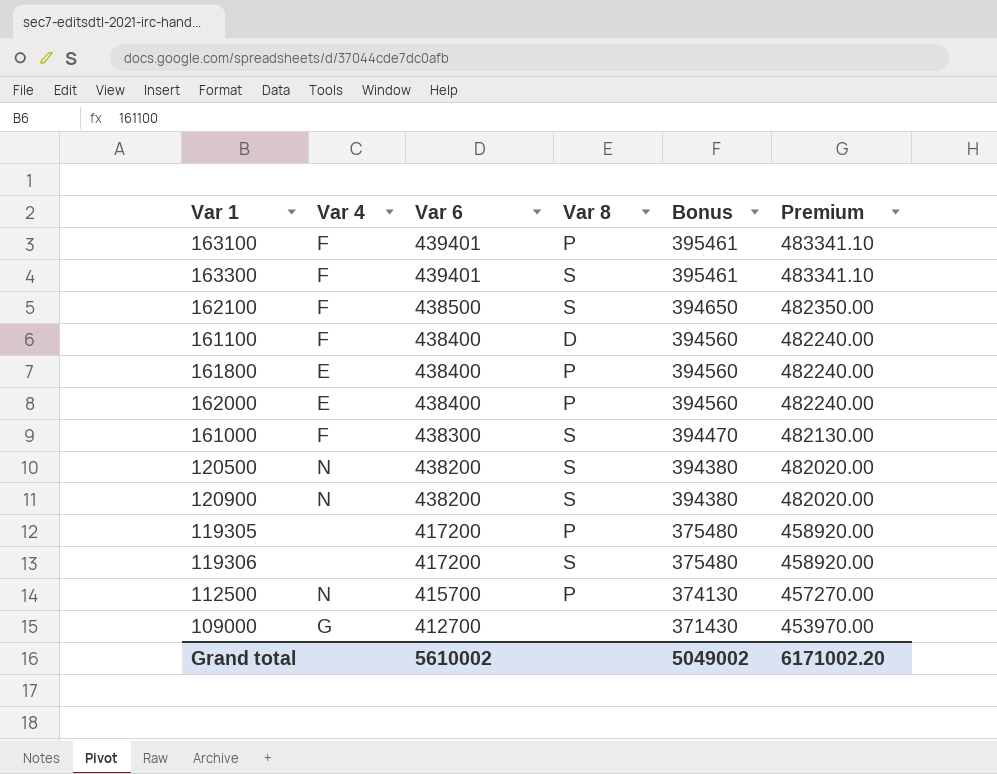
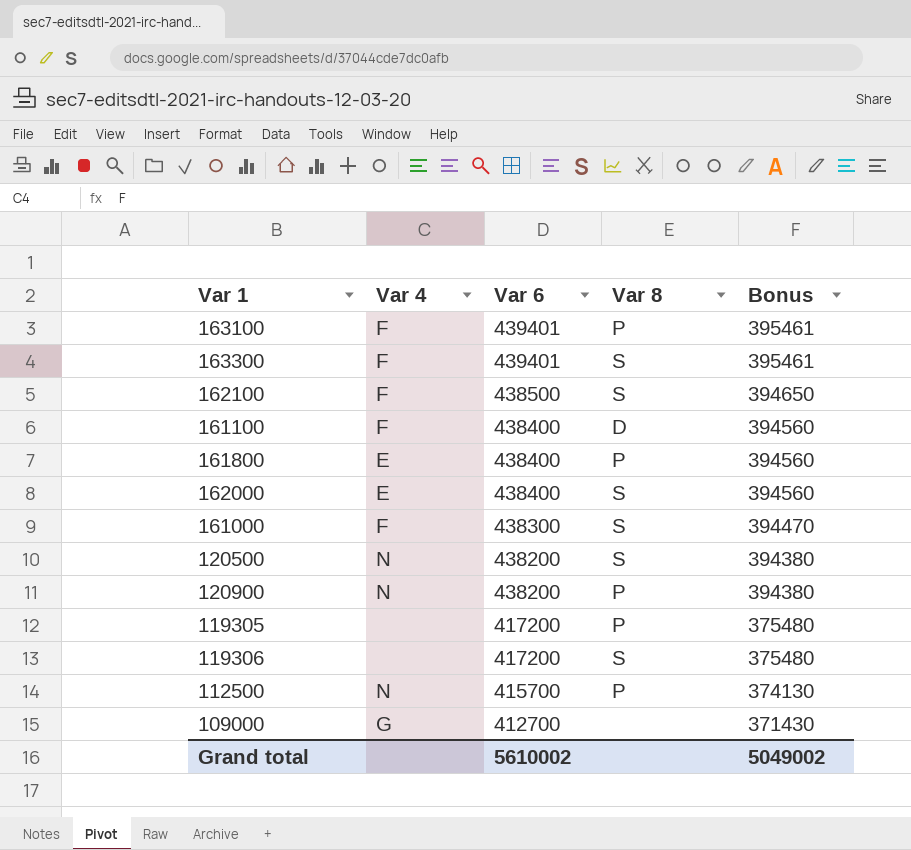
column Premium | formula: [Var 6] * 1.1 -> none
162000 | Var 8: P -> S
120900 | Var 8: S -> P

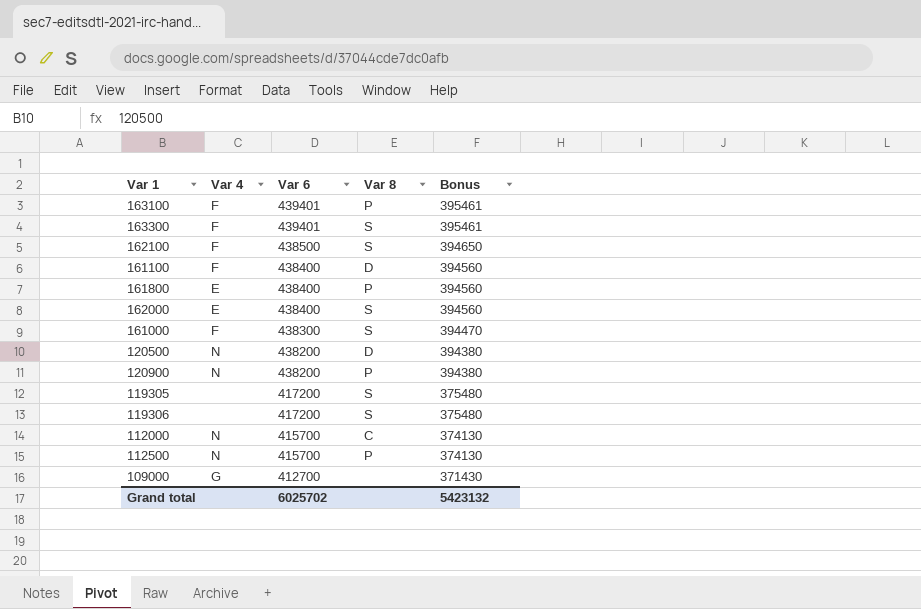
120500 | Var 8: S -> D
119305 | Var 8: P -> S
row 112000: none -> N | 415700 | C | 374130
Grand total | Var 6: 5610002 -> 6025702
Grand total | Bonus: 5049002 -> 5423132

